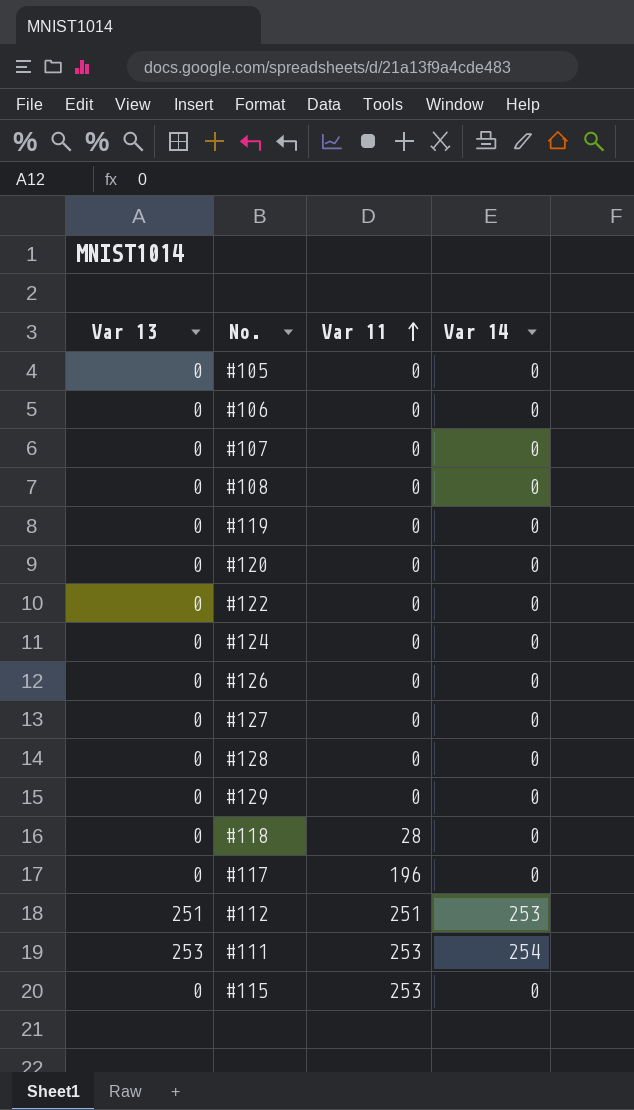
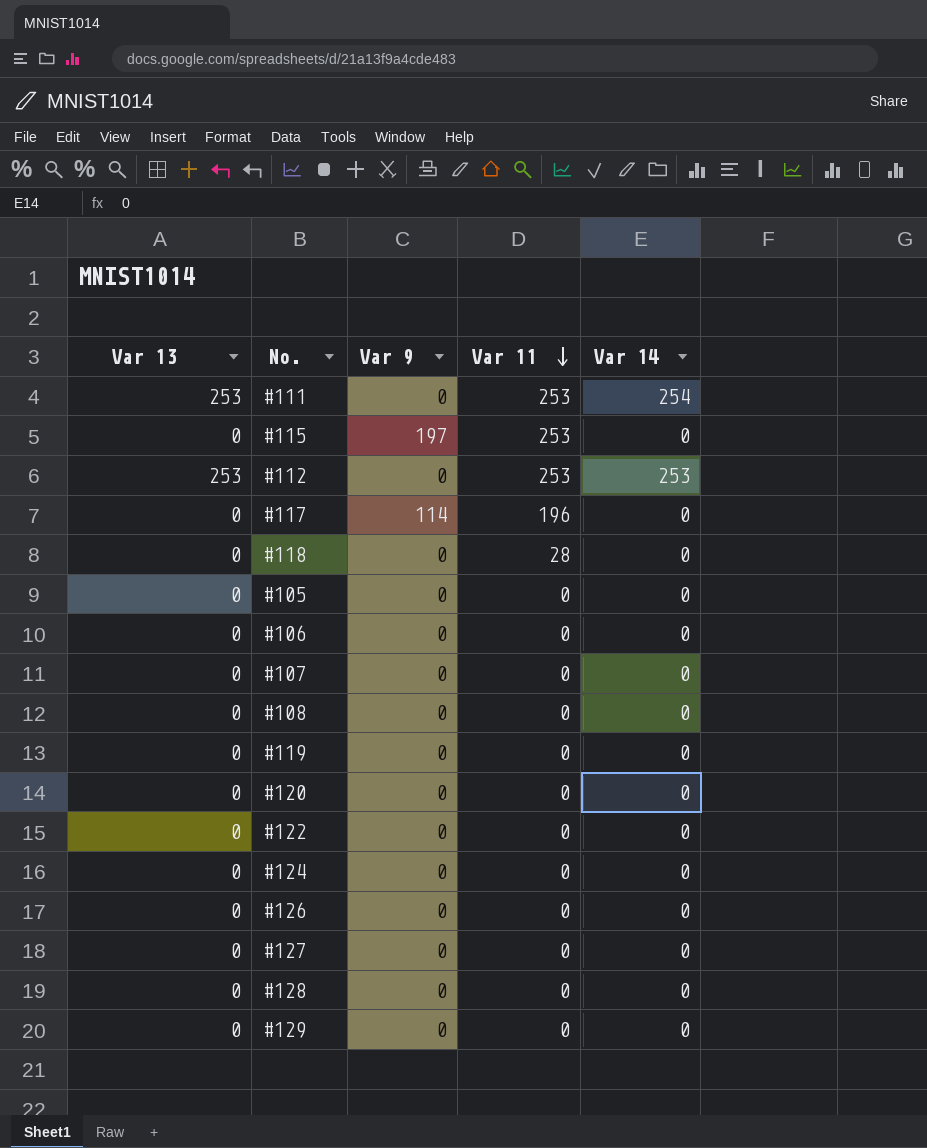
row order: Var 11 ascending -> Var 11 descending
column Var 9 | position: none -> 3
#112 | Var 13: 251 -> 253
#112 | Var 11: 251 -> 253

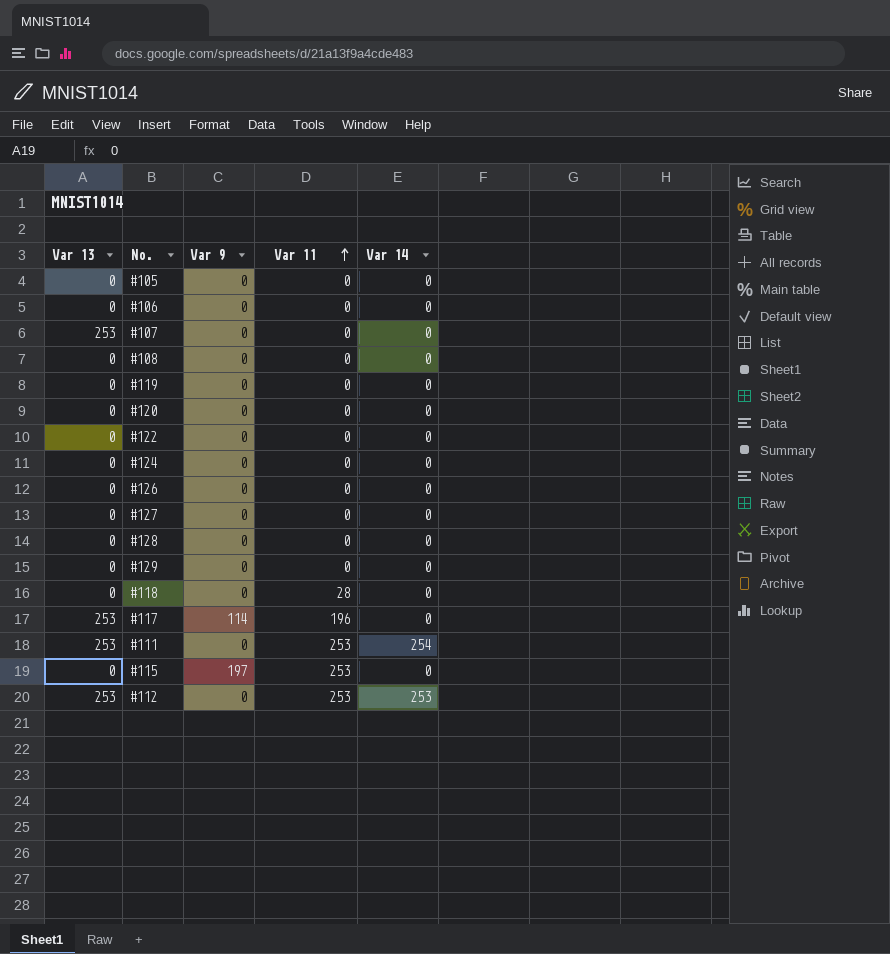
row order: Var 11 descending -> Var 11 ascending
#107 | Var 13: 0 -> 253
#117 | Var 13: 0 -> 253

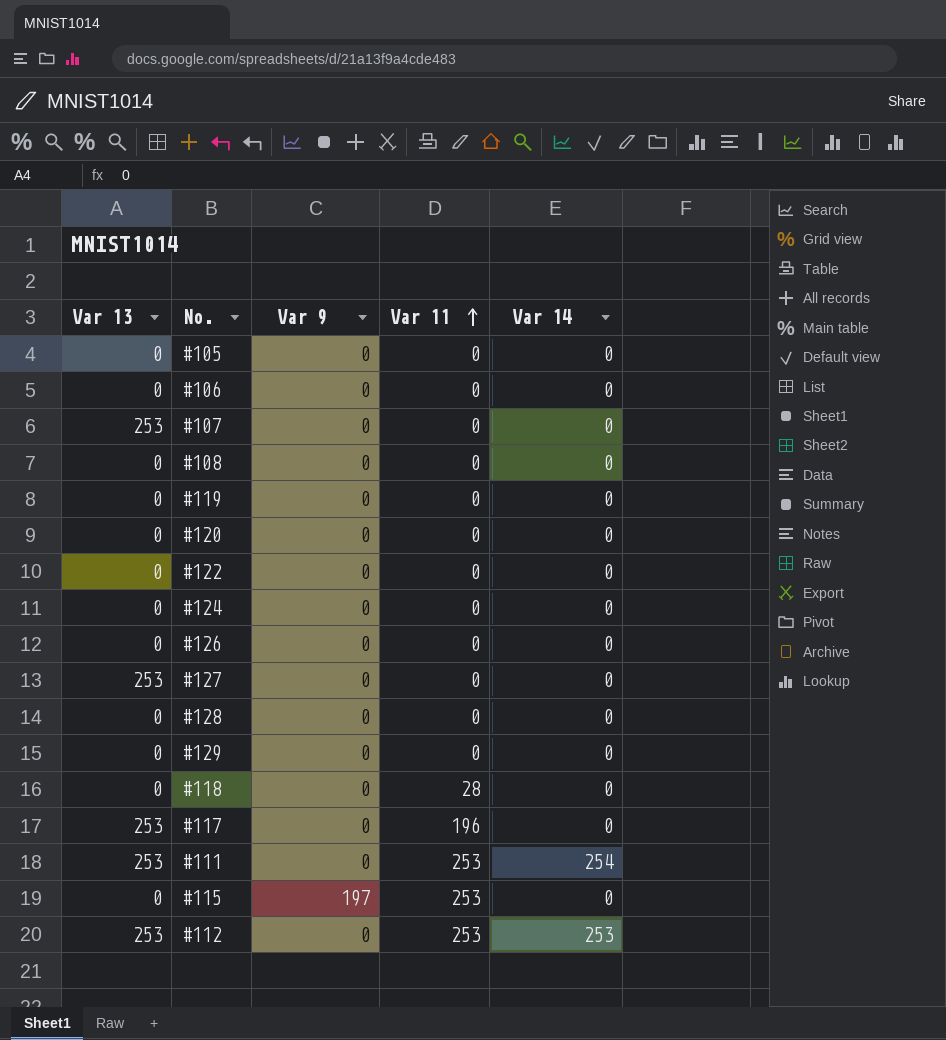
#127 | Var 13: 0 -> 253
#117 | Var 9: 114 -> 0

